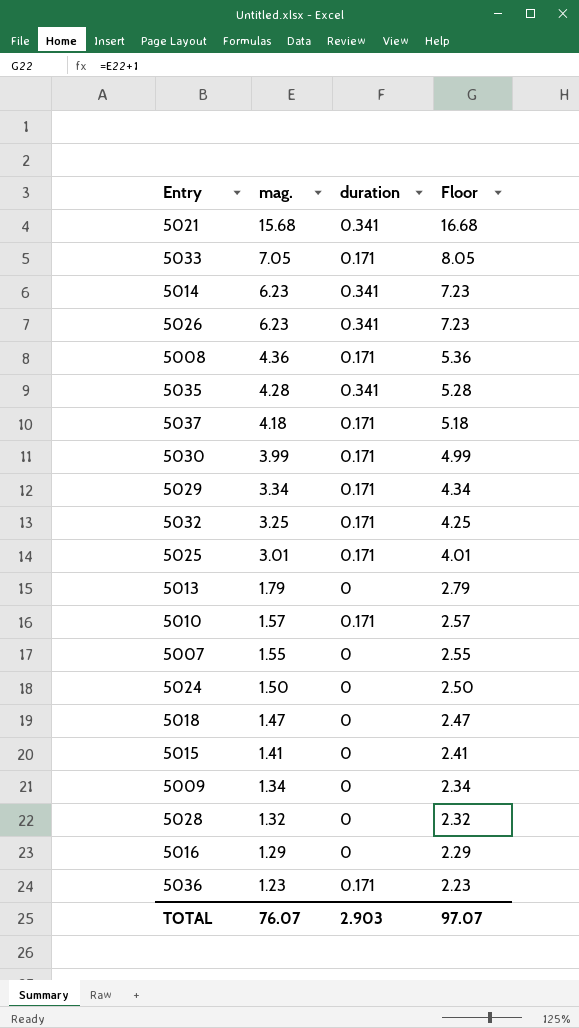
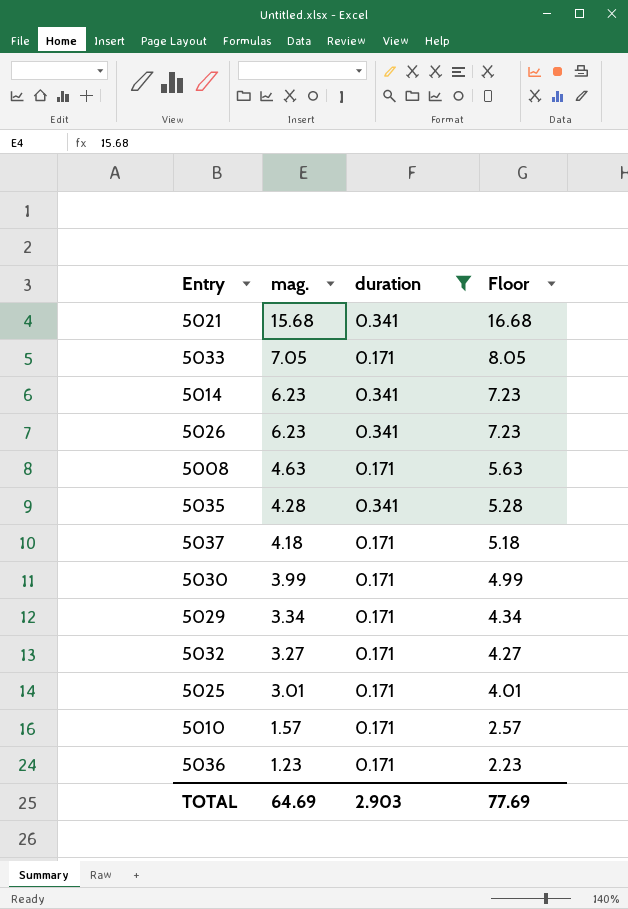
filter: none -> duration != 0
5008 | mag.: 4.36 -> 4.63
5008 | Floor: 5.36 -> 5.63
5032 | mag.: 3.25 -> 3.27
5032 | Floor: 4.25 -> 4.27
TOTAL | mag.: 76.07 -> 64.69
TOTAL | Floor: 97.07 -> 77.69

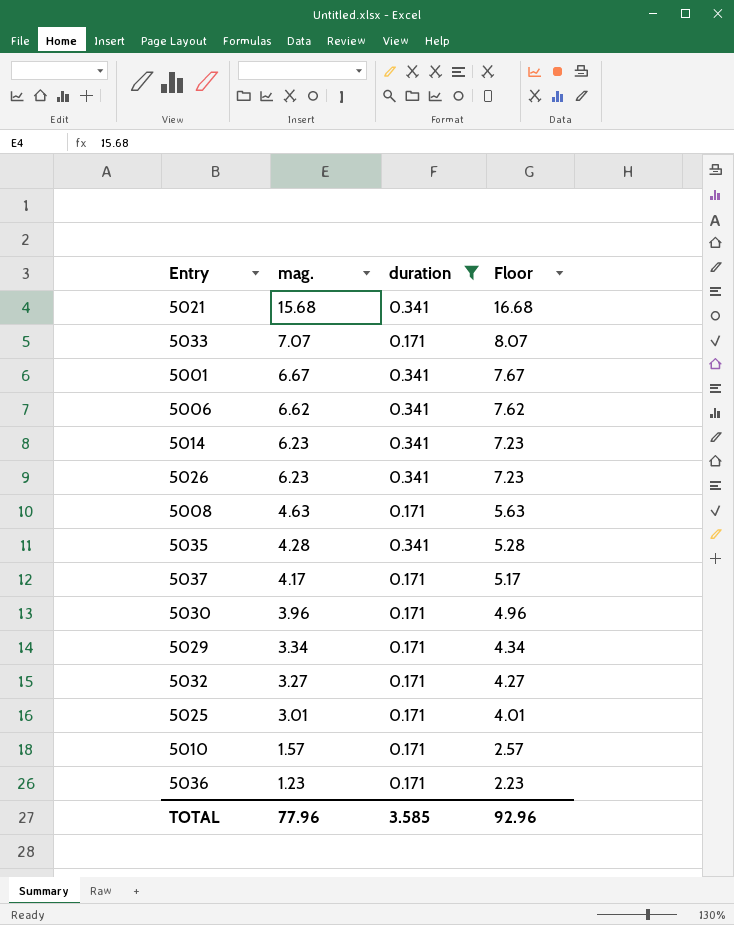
5033 | mag.: 7.05 -> 7.07
5033 | Floor: 8.05 -> 8.07
row 5001: none -> 6.67 | 0.341 | 7.67
row 5006: none -> 6.62 | 0.341 | 7.62
5037 | mag.: 4.18 -> 4.17
5037 | Floor: 5.18 -> 5.17
5030 | mag.: 3.99 -> 3.96
5030 | Floor: 4.99 -> 4.96
TOTAL | mag.: 64.69 -> 77.96
TOTAL | duration: 2.903 -> 3.585
TOTAL | Floor: 77.69 -> 92.96

